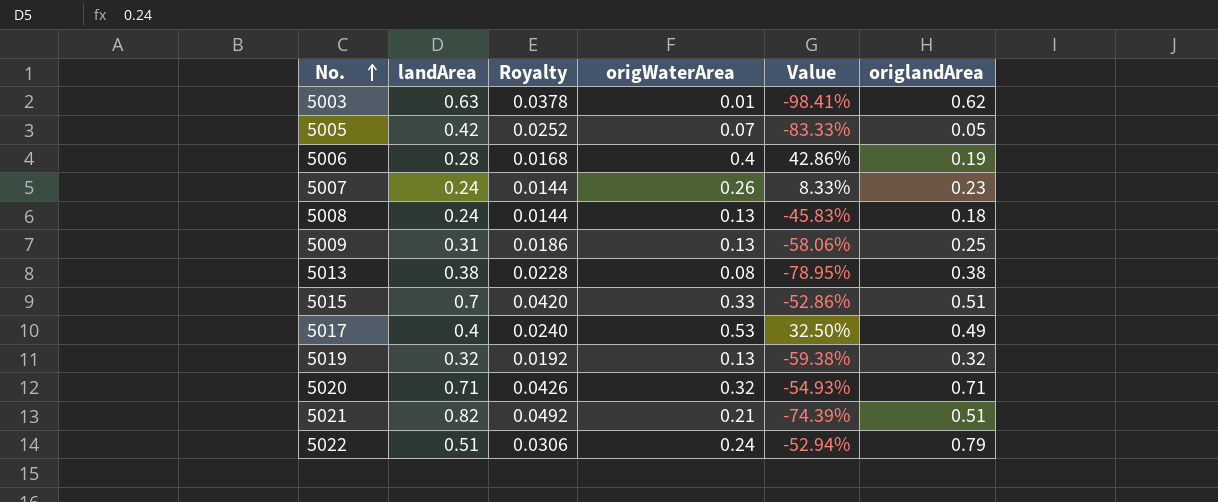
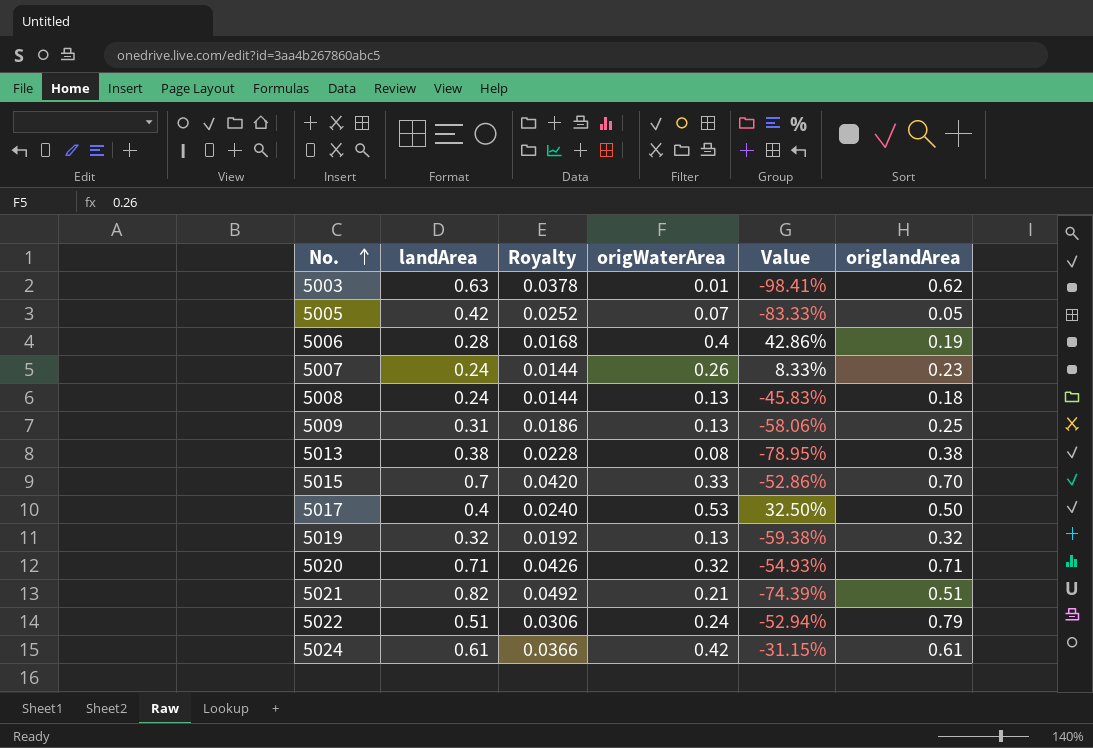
5015 | origlandArea: 0.51 -> 0.70
5017 | origlandArea: 0.49 -> 0.50
row 5024: none -> 0.61 | 0.0366 | 0.42 | -31.15% | 0.61

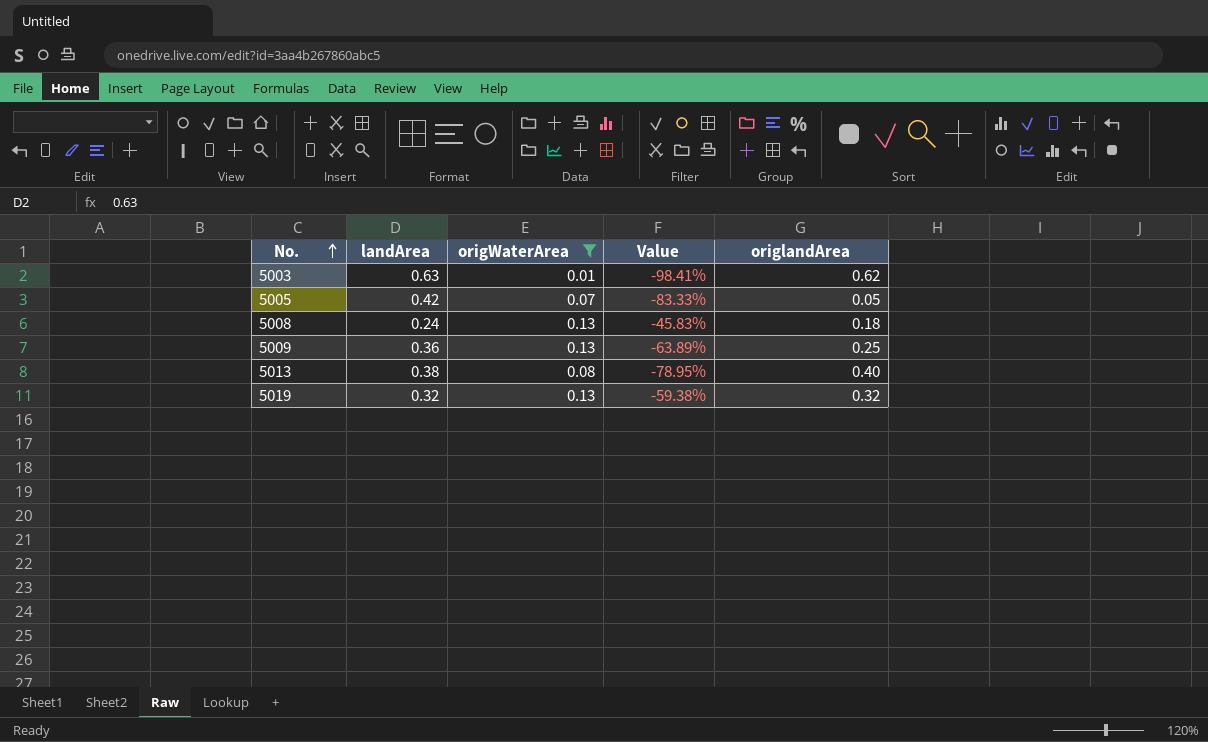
filter: none -> origWaterArea <= 0.13
column Royalty | formula: [landArea] * 0.06 -> none
5009 | landArea: 0.31 -> 0.36
5009 | Value: -58.06% -> -63.89%
5013 | origlandArea: 0.38 -> 0.40

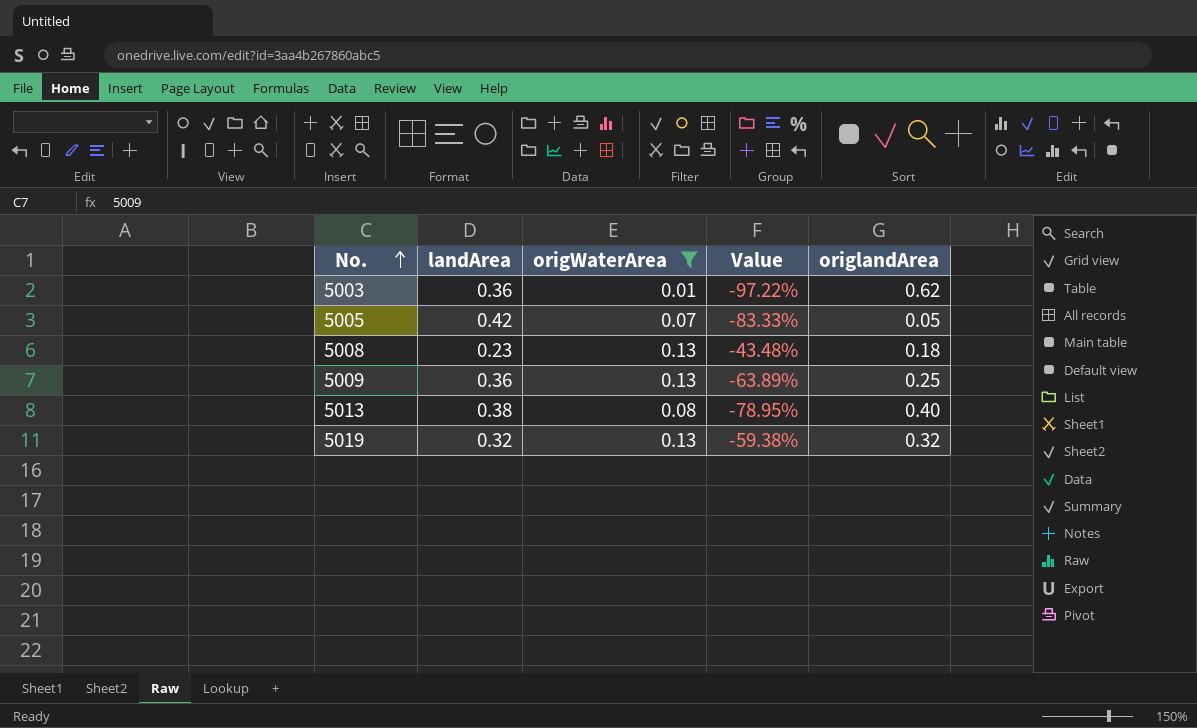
5003 | landArea: 0.63 -> 0.36
5003 | Value: -98.41% -> -97.22%
5008 | landArea: 0.24 -> 0.23
5008 | Value: -45.83% -> -43.48%

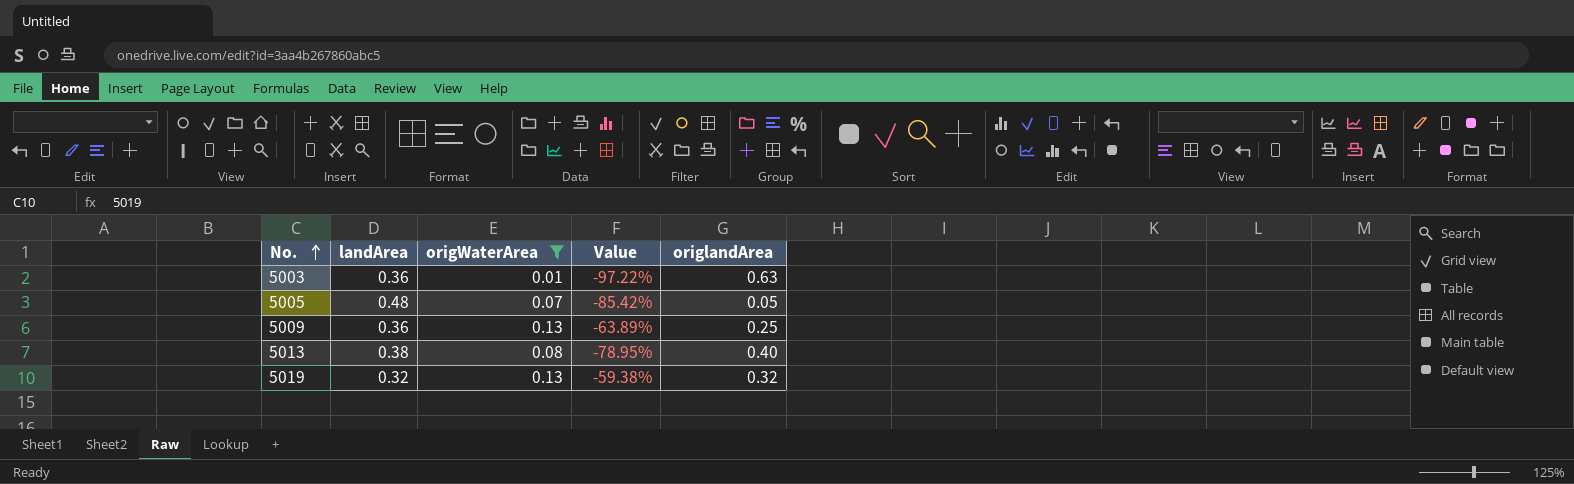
row 5008: 0.23 | 0.13 | -43.48% | 0.18 -> none
5003 | origlandArea: 0.62 -> 0.63
5005 | landArea: 0.42 -> 0.48
5005 | Value: -83.33% -> -85.42%

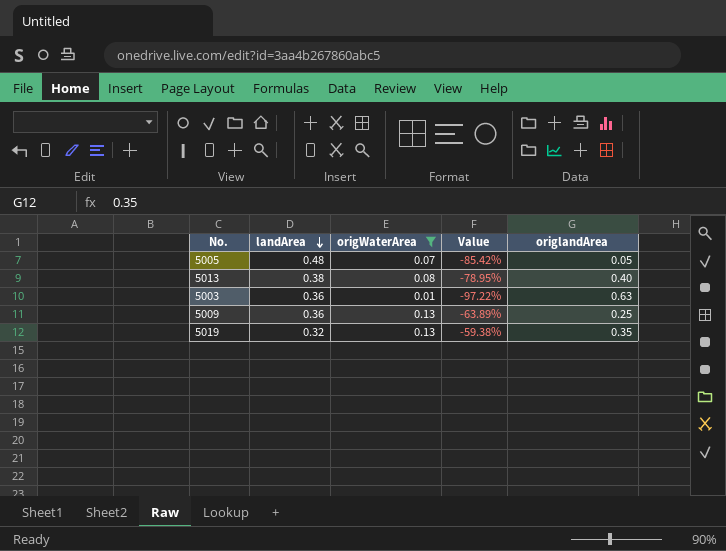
row order: No. ascending -> landArea descending
5019 | origlandArea: 0.32 -> 0.35

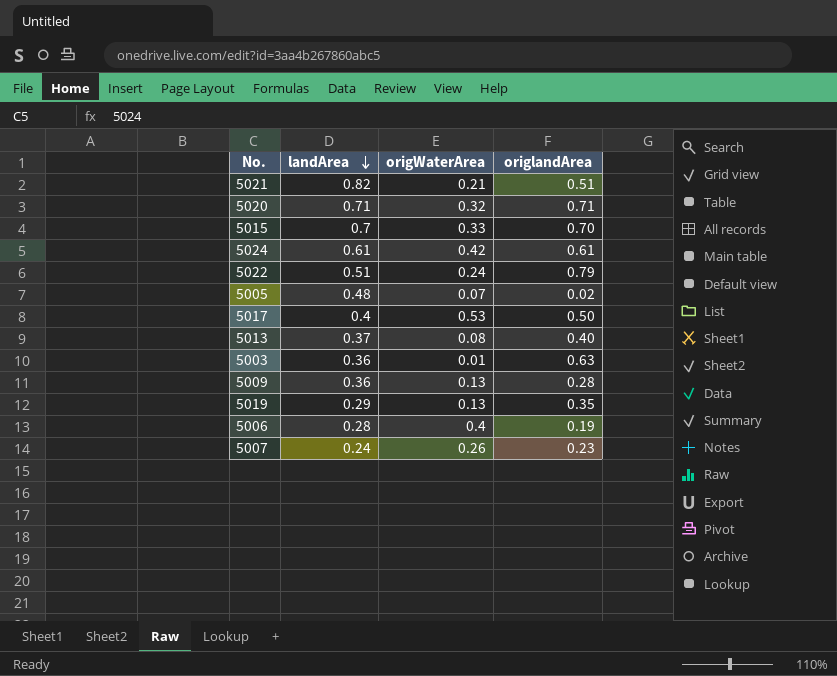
filter: origWaterArea <= 0.13 -> none
column Value | formula: ([origWaterArea] - [landArea]) / [landArea] -> none
5005 | origlandArea: 0.05 -> 0.02
5013 | landArea: 0.38 -> 0.37
5009 | origlandArea: 0.25 -> 0.28
5019 | landArea: 0.32 -> 0.29

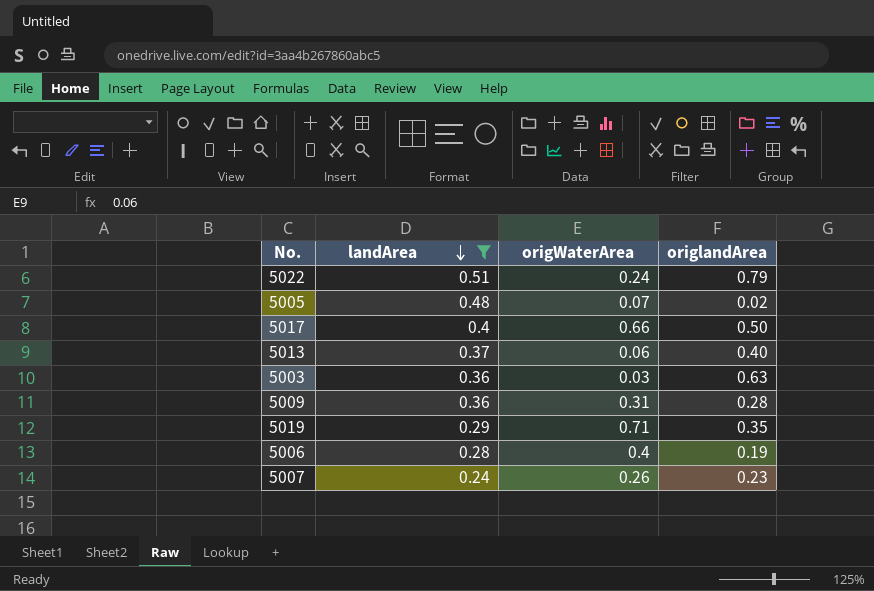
filter: none -> landArea <= 0.51
5017 | origWaterArea: 0.53 -> 0.66
5013 | origWaterArea: 0.08 -> 0.06
5003 | origWaterArea: 0.01 -> 0.03
5009 | origWaterArea: 0.13 -> 0.31
5019 | origWaterArea: 0.13 -> 0.71

